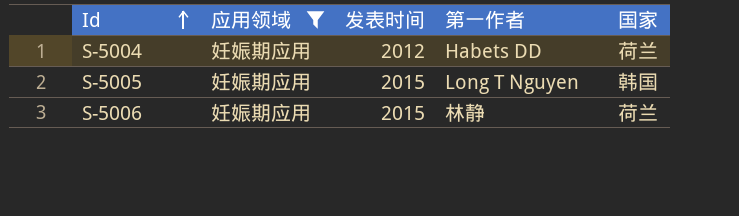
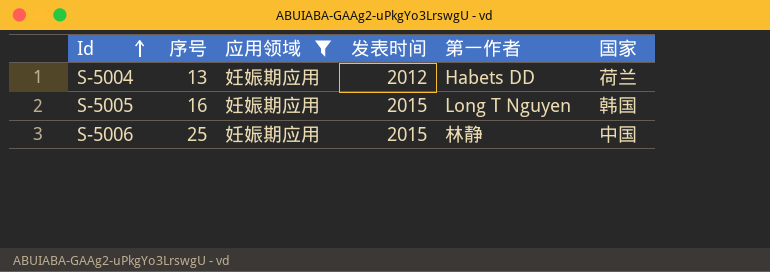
column 序号 | position: none -> 2
S-5006 | 国家: 荷兰 -> 中国

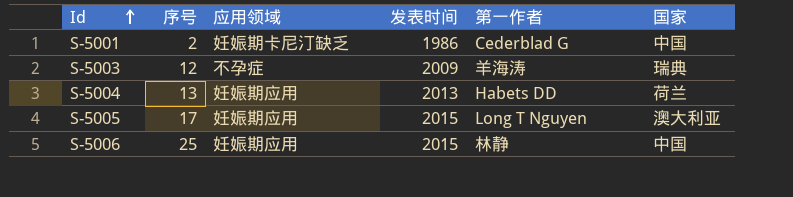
filter: 应用领域 = 妊娠期应用 -> none
S-5004 | 发表时间: 2012 -> 2013
S-5005 | 序号: 16 -> 17
S-5005 | 国家: 韩国 -> 澳大利亚

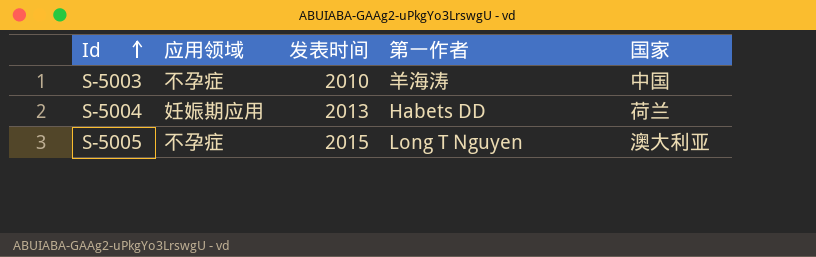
column 序号 | position: 2 -> none
row S-5001: 2 | 妊娠期卡尼汀缺乏 | 1986 | Cederblad G | 中国 -> none
row S-5006: 25 | 妊娠期应用 | 2015 | 林静 | 中国 -> none
S-5003 | 发表时间: 2009 -> 2010
S-5003 | 国家: 瑞典 -> 中国
S-5005 | 应用领域: 妊娠期应用 -> 不孕症

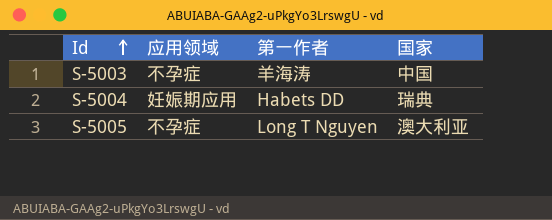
column 发表时间 | position: 3 -> none
S-5004 | 国家: 荷兰 -> 瑞典

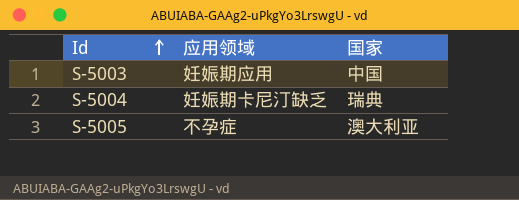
column 第一作者 | position: 3 -> none
S-5003 | 应用领域: 不孕症 -> 妊娠期应用
S-5004 | 应用领域: 妊娠期应用 -> 妊娠期卡尼汀缺乏

